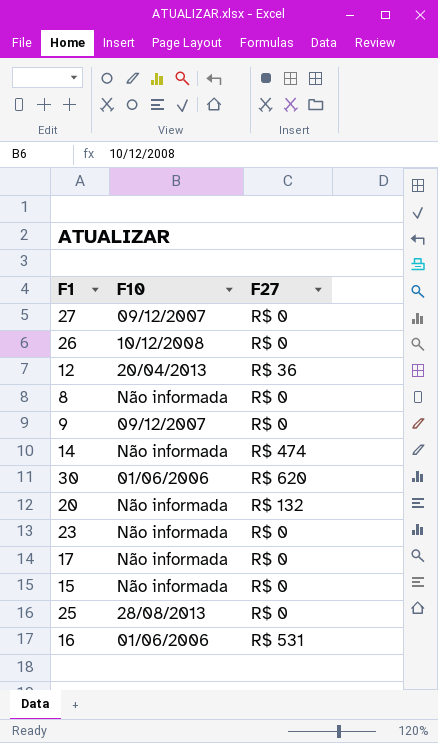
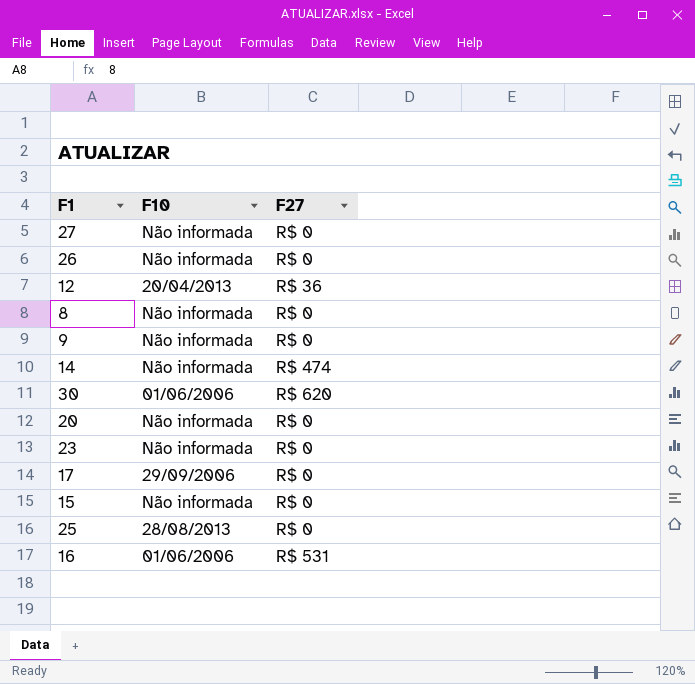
27 | F10: 09/12/2007 -> Não informada
26 | F10: 10/12/2008 -> Não informada
9 | F10: 09/12/2007 -> Não informada
20 | F27: R$ 132 -> R$ 0
17 | F10: Não informada -> 29/09/2006

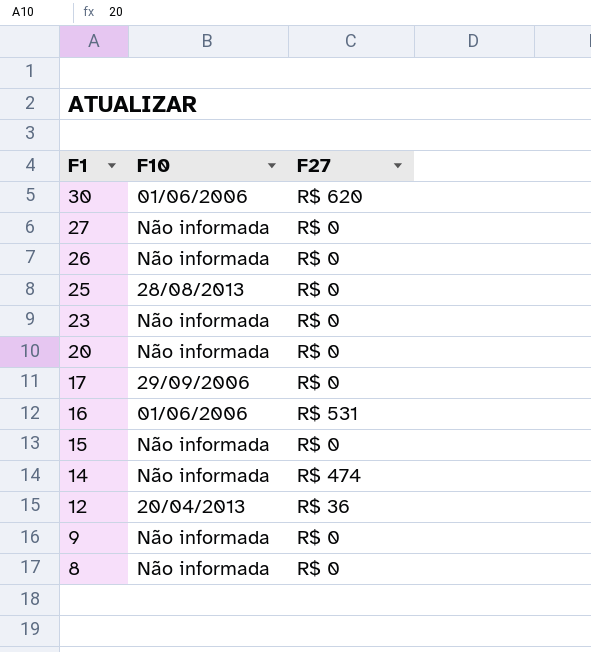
row order: none -> F1 descending

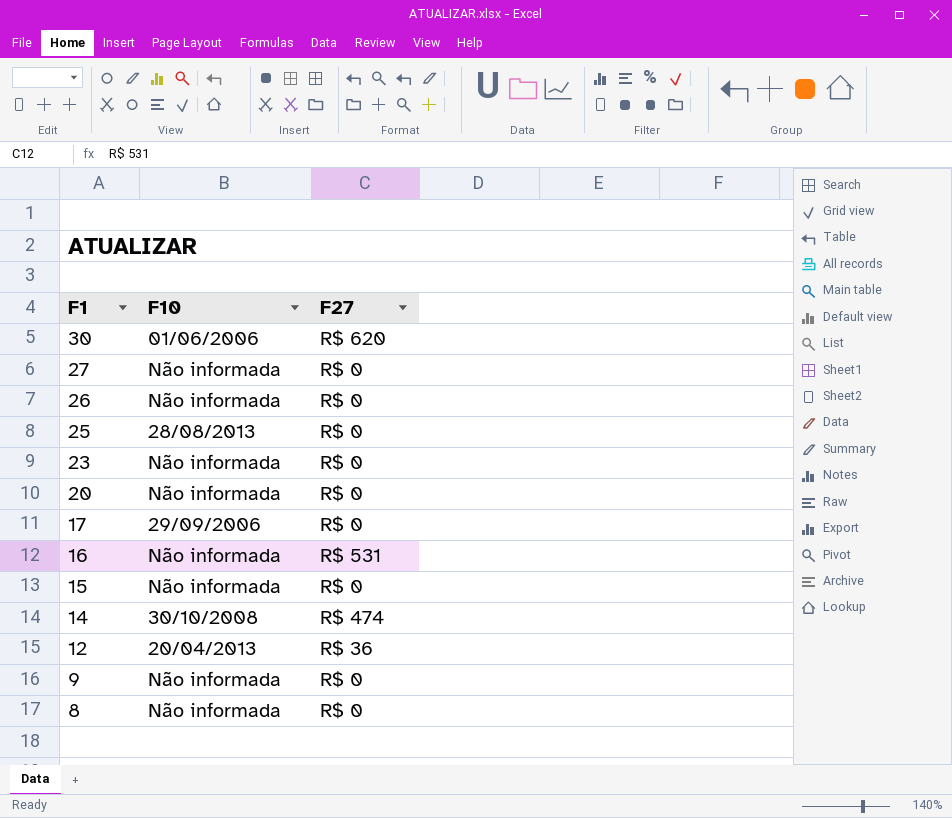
16 | F10: 01/06/2006 -> Não informada
14 | F10: Não informada -> 30/10/2008

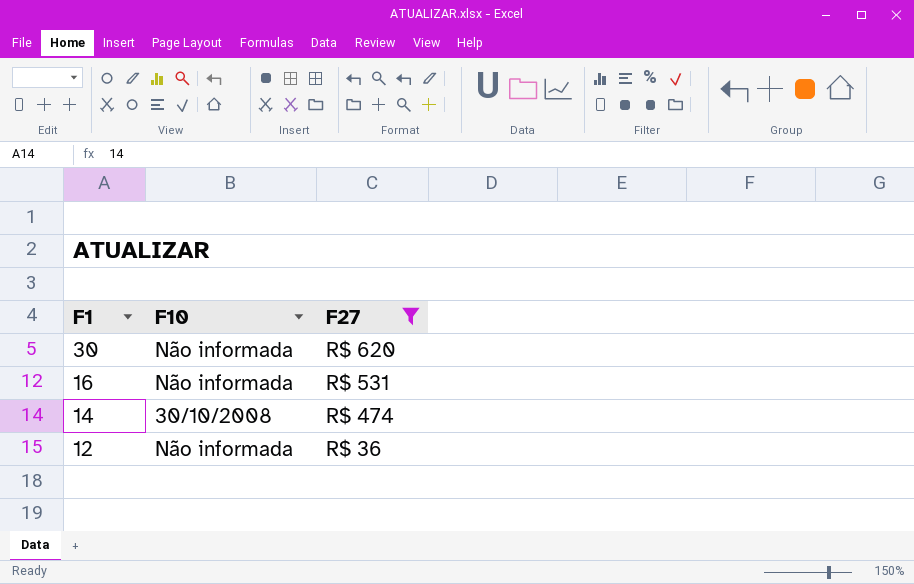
filter: none -> F27 != R$ 0
30 | F10: 01/06/2006 -> Não informada
12 | F10: 20/04/2013 -> Não informada

